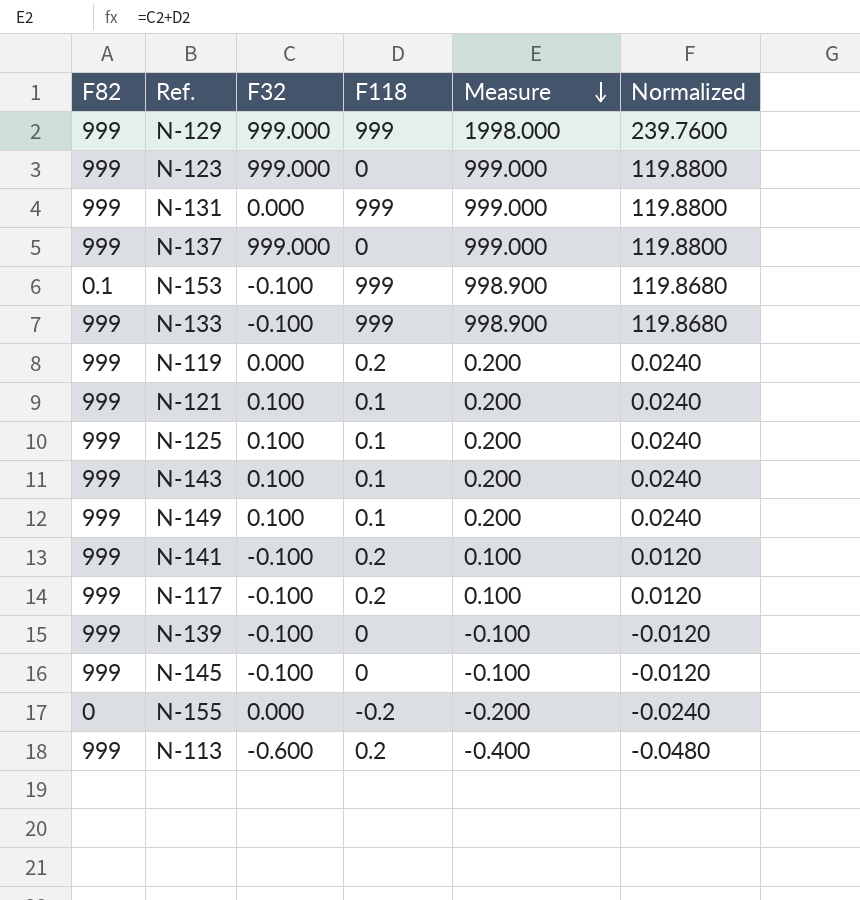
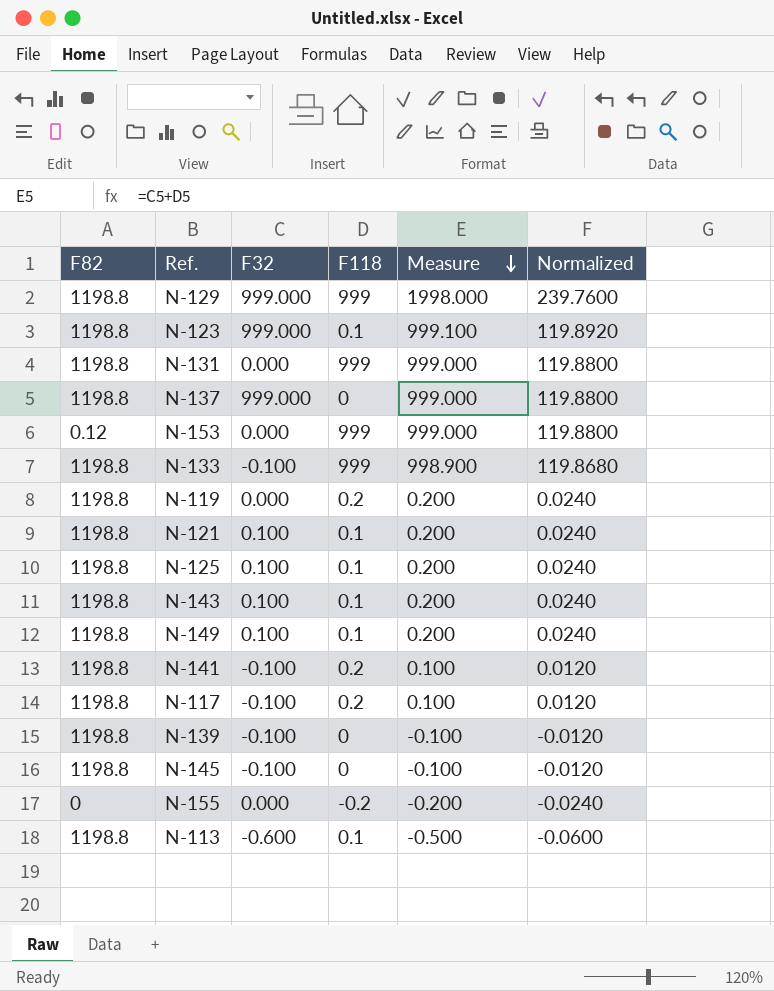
N-129 | F82: 999 -> 1198.8
N-123 | F82: 999 -> 1198.8
N-123 | F118: 0 -> 0.1
N-123 | Measure: 999.000 -> 999.100
N-123 | Normalized: 119.8800 -> 119.8920
N-131 | F82: 999 -> 1198.8
N-137 | F82: 999 -> 1198.8
N-153 | F82: 0.1 -> 0.12
N-153 | F32: -0.100 -> 0.000
N-153 | Measure: 998.900 -> 999.000
N-153 | Normalized: 119.8680 -> 119.8800
N-133 | F82: 999 -> 1198.8
N-119 | F82: 999 -> 1198.8
N-121 | F82: 999 -> 1198.8
N-125 | F82: 999 -> 1198.8
N-143 | F82: 999 -> 1198.8
N-149 | F82: 999 -> 1198.8
N-141 | F82: 999 -> 1198.8
N-117 | F82: 999 -> 1198.8
N-139 | F82: 999 -> 1198.8
N-145 | F82: 999 -> 1198.8
N-113 | F82: 999 -> 1198.8
N-113 | F118: 0.2 -> 0.1
N-113 | Measure: -0.400 -> -0.500
N-113 | Normalized: -0.0480 -> -0.0600

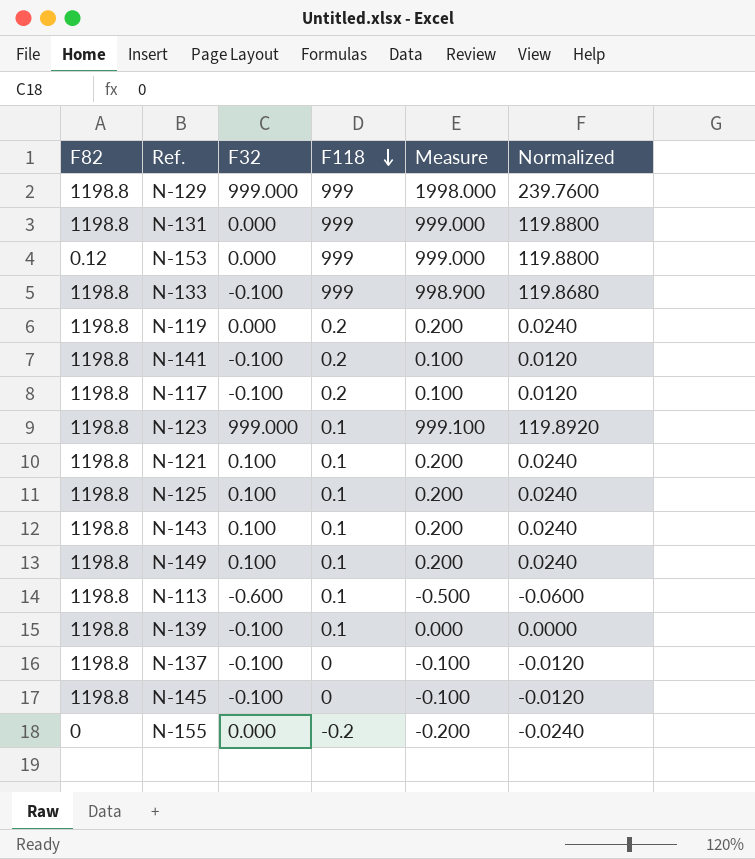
row order: Measure descending -> F118 descending
N-139 | F118: 0 -> 0.1
N-139 | Measure: -0.100 -> 0.000
N-139 | Normalized: -0.0120 -> 0.0000
N-137 | F32: 999.000 -> -0.100
N-137 | Measure: 999.000 -> -0.100
N-137 | Normalized: 119.8800 -> -0.0120

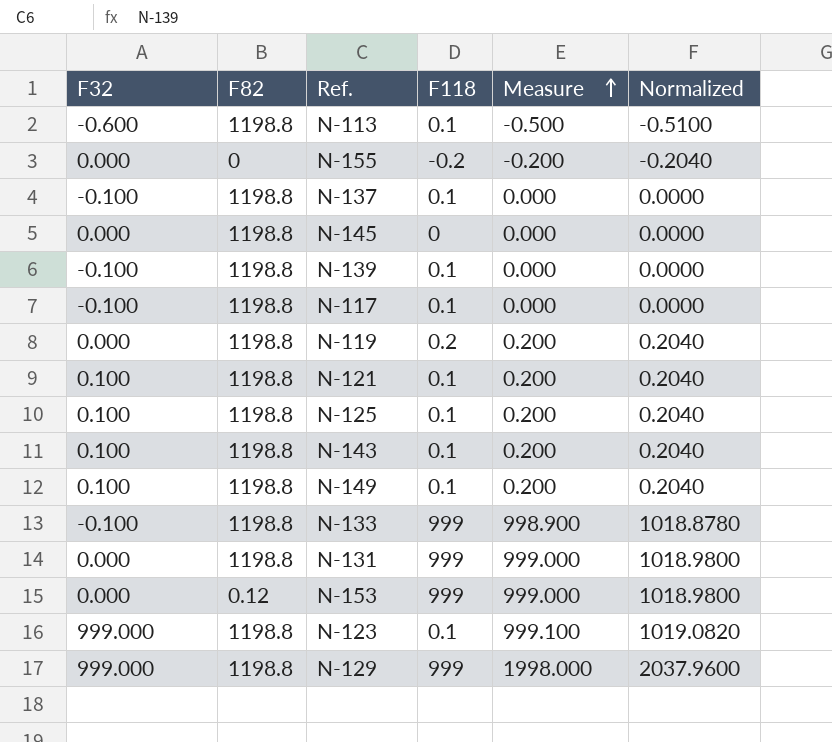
row order: F118 descending -> Measure ascending
column F32 | position: 3 -> 1
column Normalized | formula: [Measure] * 0.12 -> [Measure] * 1.02
row N-141: 1198.8 | -0.100 | 0.2 | 0.100 | 0.0120 -> none
N-137 | F118: 0 -> 0.1
N-137 | Measure: -0.100 -> 0.000
N-145 | F32: -0.100 -> 0.000
N-145 | Measure: -0.100 -> 0.000
N-117 | F118: 0.2 -> 0.1
N-117 | Measure: 0.100 -> 0.000

